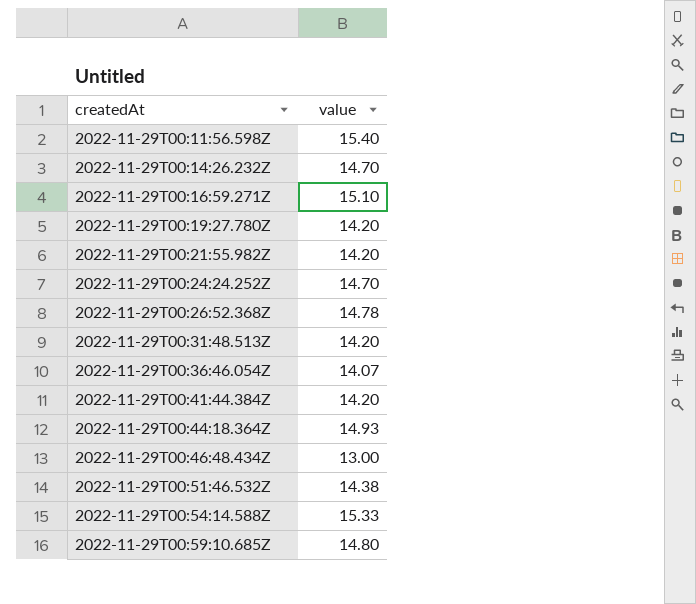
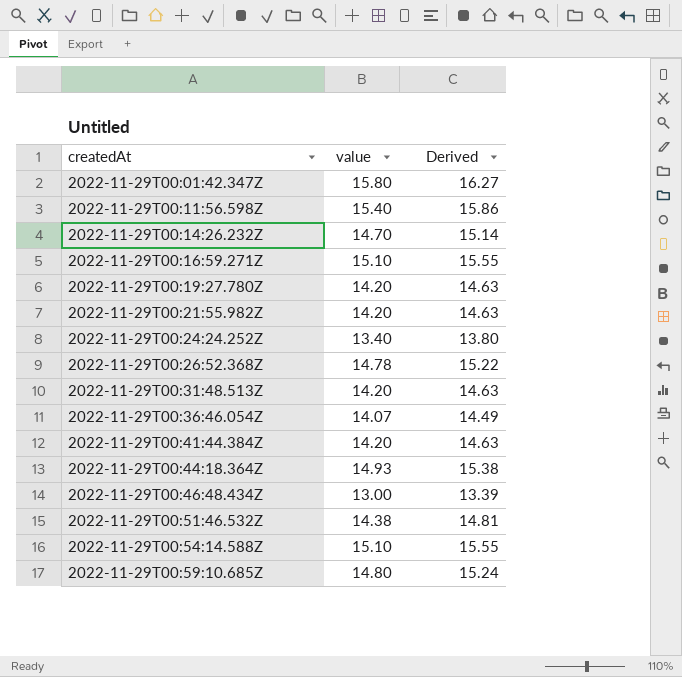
column Derived | formula: none -> [value] * 1.03
row 2022-11-29T00:01:42.347Z: none -> 15.80 | 16.27
2022-11-29T00:24:24.252Z | value: 14.70 -> 13.40
2022-11-29T00:54:14.588Z | value: 15.33 -> 15.10

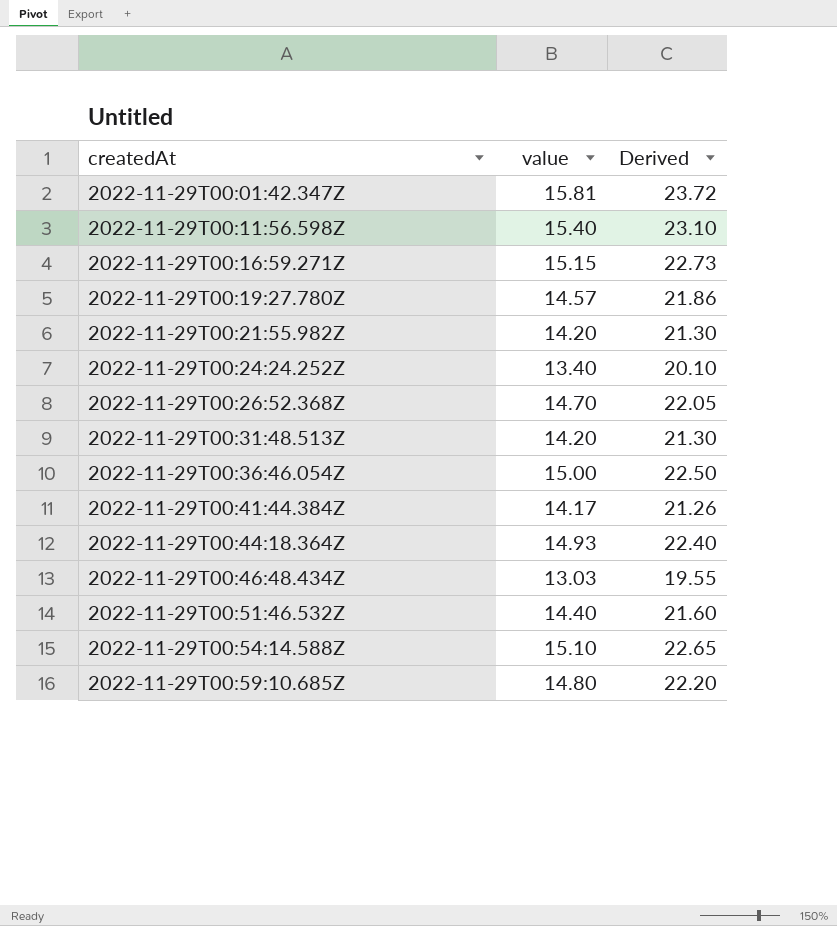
column Derived | formula: [value] * 1.03 -> [value] * 1.5
row 2022-11-29T00:14:26.232Z: 14.70 | 15.14 -> none
2022-11-29T00:01:42.347Z | value: 15.80 -> 15.81
2022-11-29T00:16:59.271Z | value: 15.10 -> 15.15
2022-11-29T00:19:27.780Z | value: 14.20 -> 14.57
2022-11-29T00:26:52.368Z | value: 14.78 -> 14.70
2022-11-29T00:36:46.054Z | value: 14.07 -> 15.00
2022-11-29T00:41:44.384Z | value: 14.20 -> 14.17
2022-11-29T00:46:48.434Z | value: 13.00 -> 13.03
2022-11-29T00:51:46.532Z | value: 14.38 -> 14.40

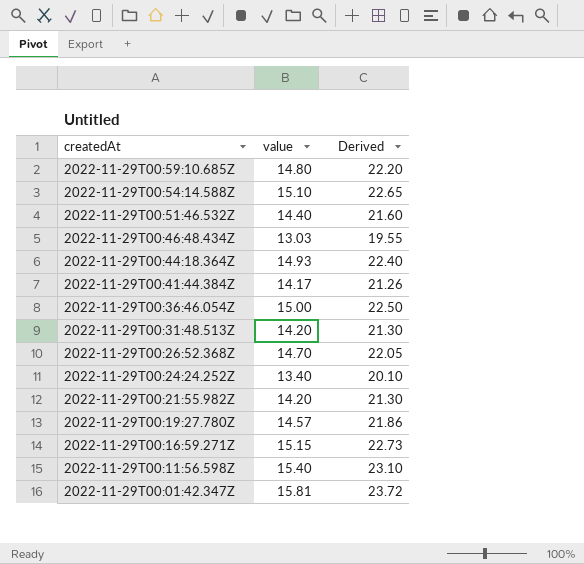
row order: createdAt ascending -> createdAt descending

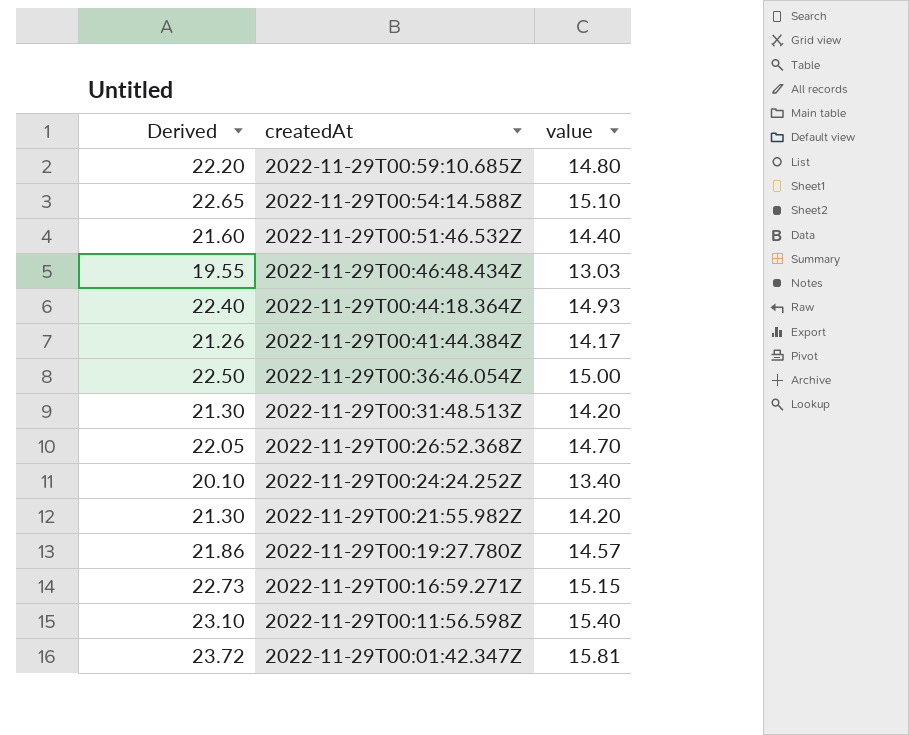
column Derived | position: 3 -> 1

